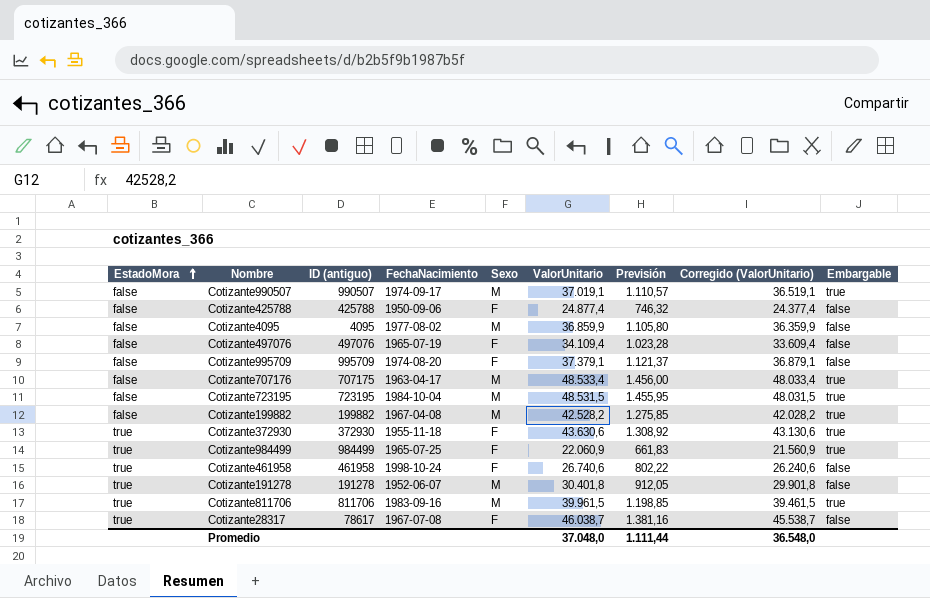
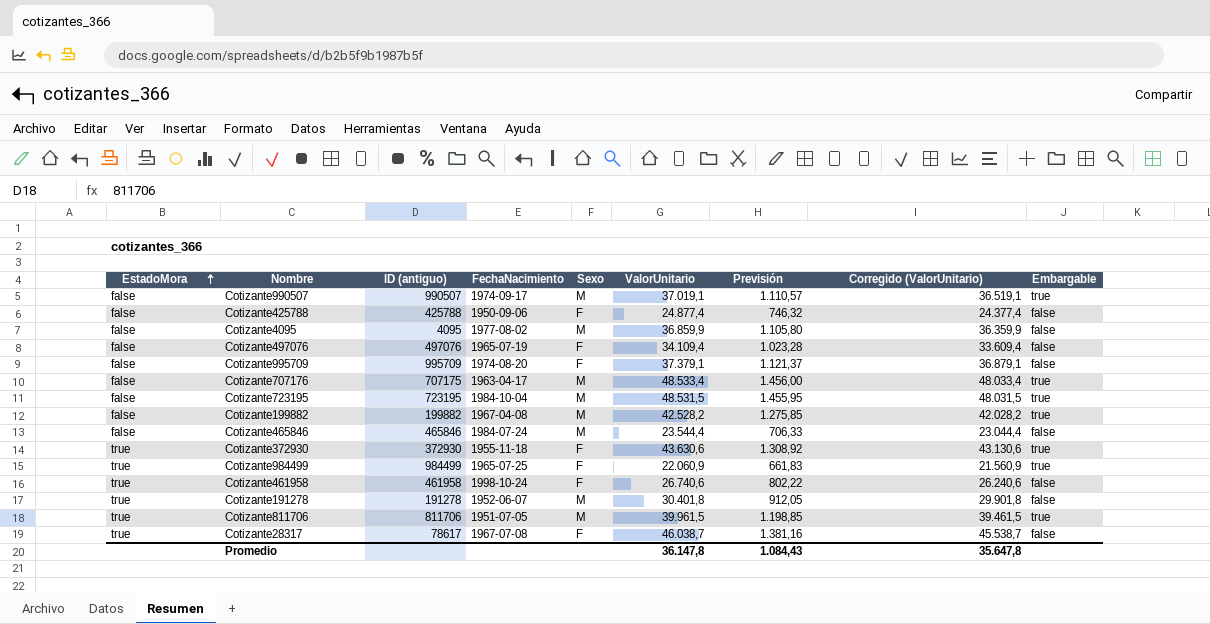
row Cotizante465846: none -> false | 465846 | 1984-07-24 | M | 23.544,4 | 706,33 | 23.044,4 | false
Cotizante811706 | FechaNacimiento: 1983-09-16 -> 1951-07-05
Promedio | ValorUnitario: 37.048,0 -> 36.147,8
Promedio | Previsión: 1.111,44 -> 1.084,43
Promedio | Corregido (ValorUnitario): 36.548,0 -> 35.647,8

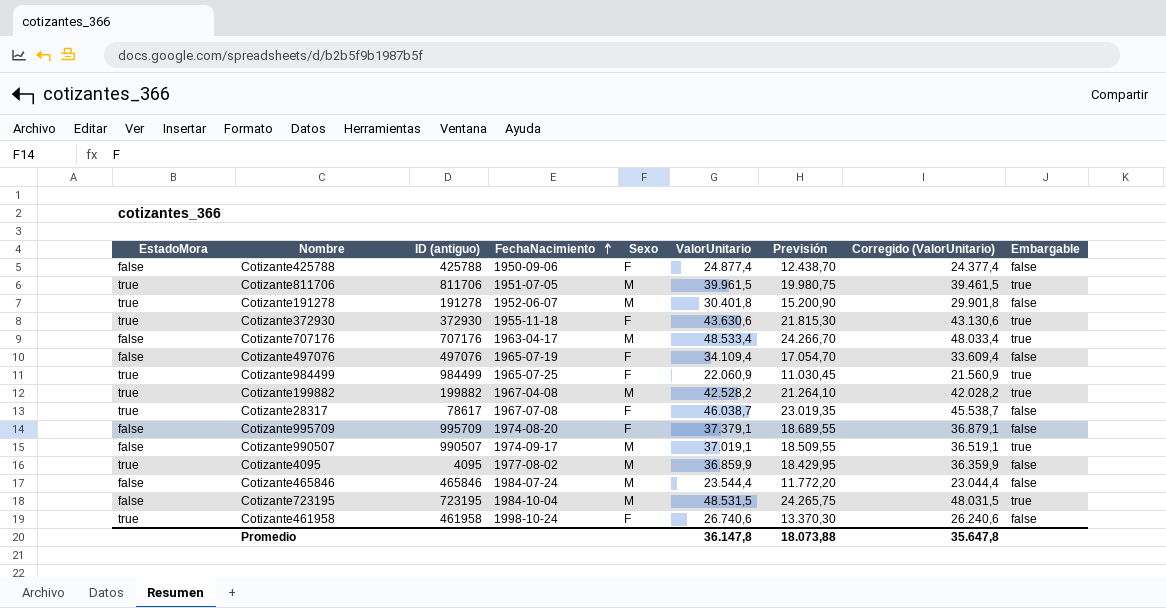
row order: EstadoMora ascending -> FechaNacimiento ascending
column Previsión | formula: [ValorUnitario] * 0,03 -> [ValorUnitario] * 0,5
Cotizante707176 | ID (antiguo): 707175 -> 707176
Cotizante199882 | EstadoMora: false -> true
Cotizante4095 | EstadoMora: false -> true
Promedio | Previsión: 1.084,43 -> 18.073,88

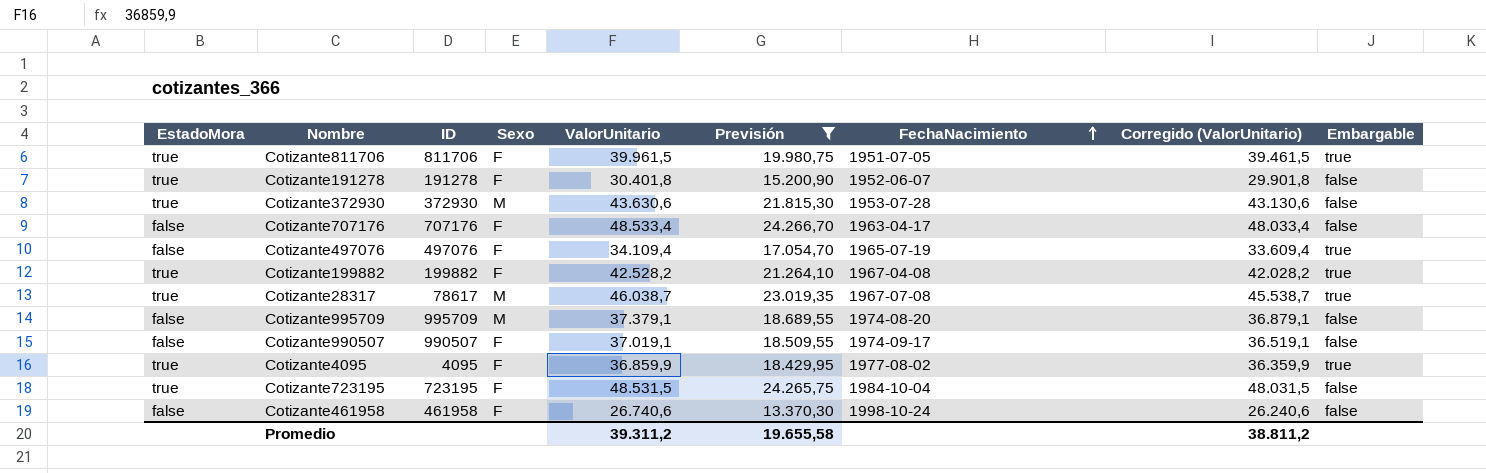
filter: none -> Previsión >= 13.370,30
column name: ID (antiguo) -> ID
column FechaNacimiento | position: 4 -> 7
Cotizante811706 | Sexo: M -> F
Cotizante191278 | Sexo: M -> F
Cotizante372930 | Sexo: F -> M
Cotizante372930 | FechaNacimiento: 1955-11-18 -> 1953-07-28
Cotizante372930 | Embargable: true -> false
Cotizante707176 | Sexo: M -> F
Cotizante707176 | Embargable: true -> false
Cotizante497076 | Embargable: false -> true
Cotizante199882 | Sexo: M -> F
Cotizante28317 | Sexo: F -> M
Cotizante28317 | Embargable: false -> true
Cotizante995709 | Sexo: F -> M
Cotizante990507 | Sexo: M -> F
Cotizante990507 | Embargable: true -> false
Cotizante4095 | Sexo: M -> F
Cotizante4095 | Embargable: false -> true
Cotizante723195 | EstadoMora: false -> true
Cotizante723195 | Sexo: M -> F
Cotizante723195 | Embargable: true -> false
Cotizante461958 | EstadoMora: true -> false
Promedio | ValorUnitario: 36.147,8 -> 39.311,2
Promedio | Previsión: 18.073,88 -> 19.655,58
Promedio | Corregido (ValorUnitario): 35.647,8 -> 38.811,2

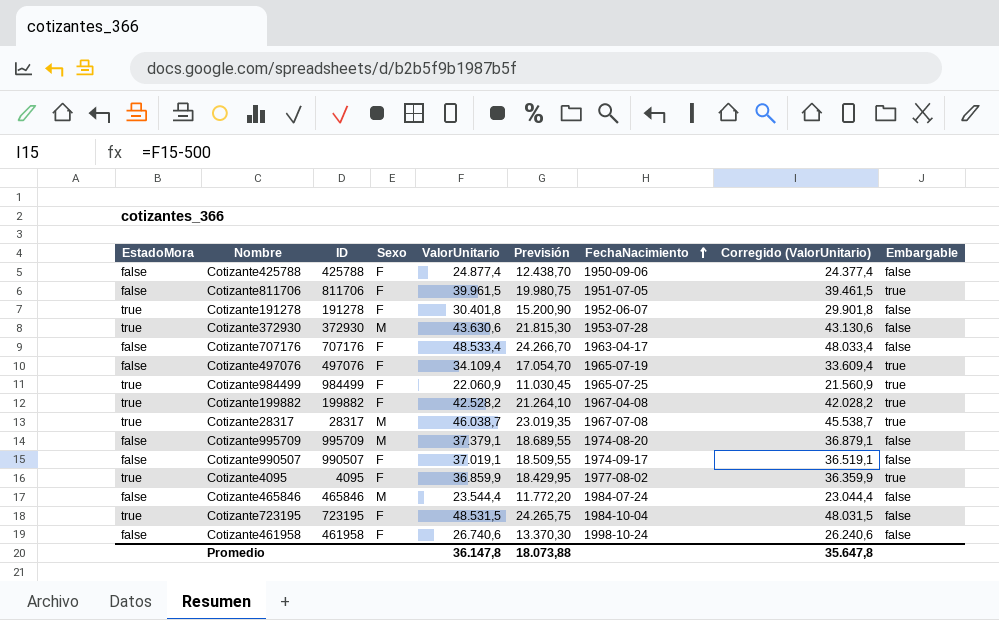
filter: Previsión >= 13.370,30 -> none
Cotizante811706 | EstadoMora: true -> false
Cotizante28317 | ID: 78617 -> 28317
Promedio | ValorUnitario: 39.311,2 -> 36.147,8
Promedio | Previsión: 19.655,58 -> 18.073,88
Promedio | Corregido (ValorUnitario): 38.811,2 -> 35.647,8

